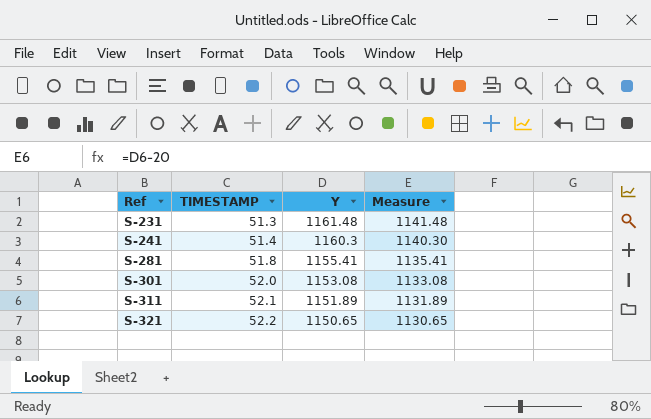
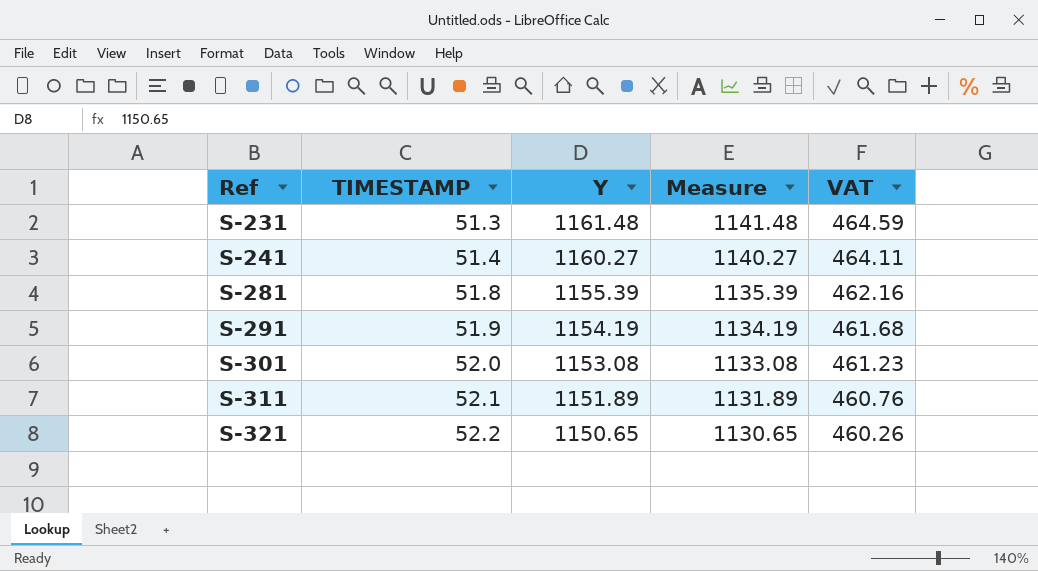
column VAT | formula: none -> [Y] * 0.4
S-241 | Y: 1160.3 -> 1160.27
S-241 | Measure: 1140.30 -> 1140.27
S-281 | Y: 1155.41 -> 1155.39
S-281 | Measure: 1135.41 -> 1135.39
row S-291: none -> 51.9 | 1154.19 | 1134.19 | 461.68

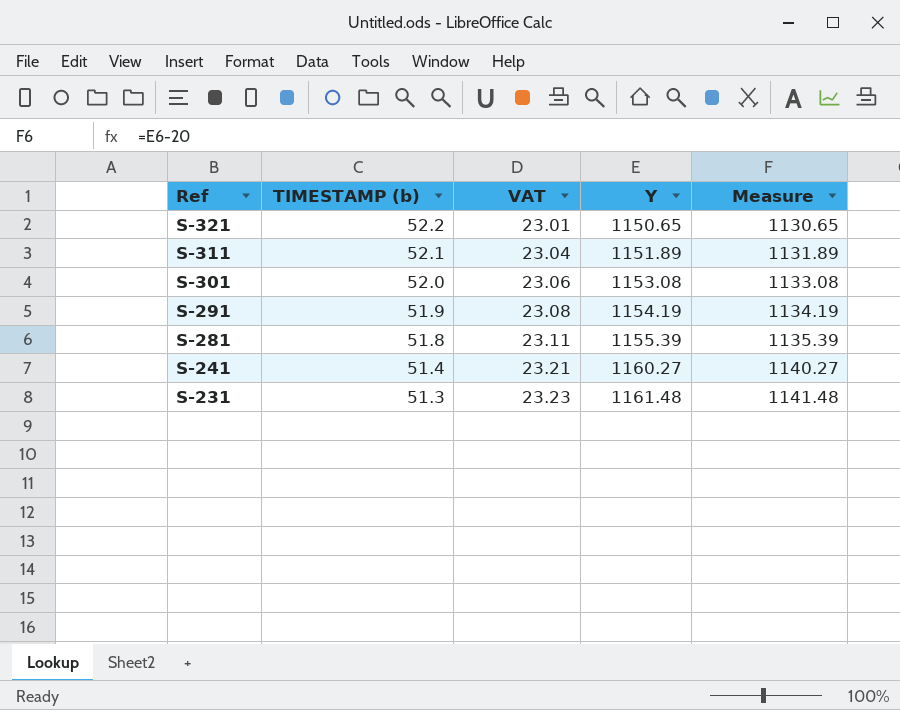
row order: Ref ascending -> Ref descending
column name: TIMESTAMP -> TIMESTAMP (b)
column VAT | formula: [Y] * 0.4 -> [Y] * 0.02
column VAT | position: 5 -> 3

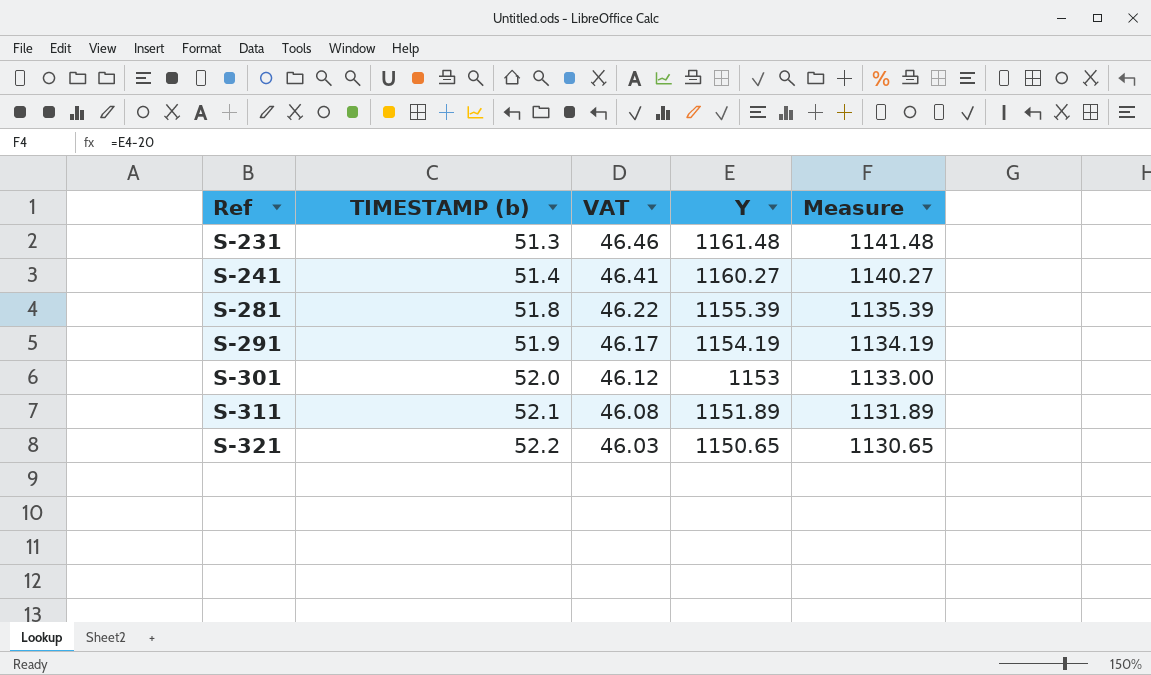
row order: Ref descending -> Ref ascending
column VAT | formula: [Y] * 0.02 -> [Y] * 0.04
S-301 | Y: 1153.08 -> 1153
S-301 | Measure: 1133.08 -> 1133.00

